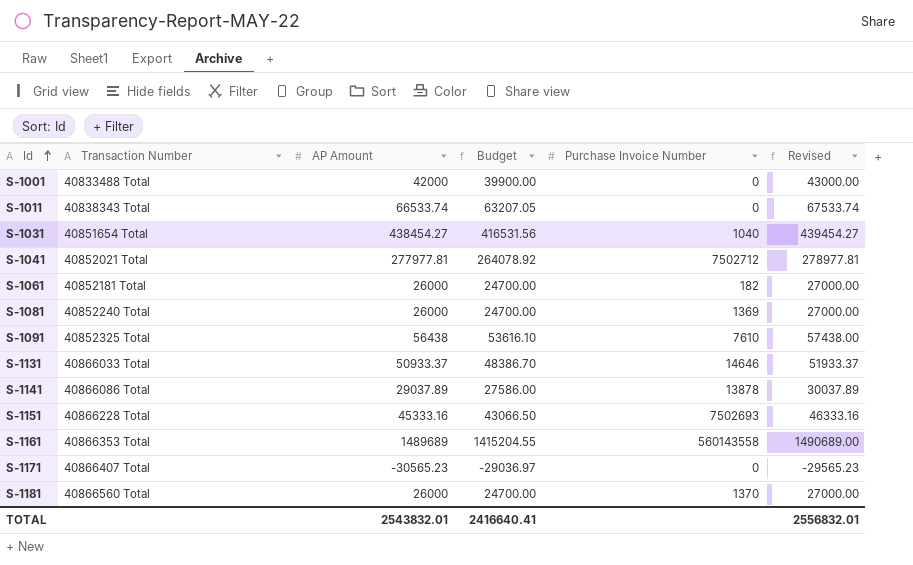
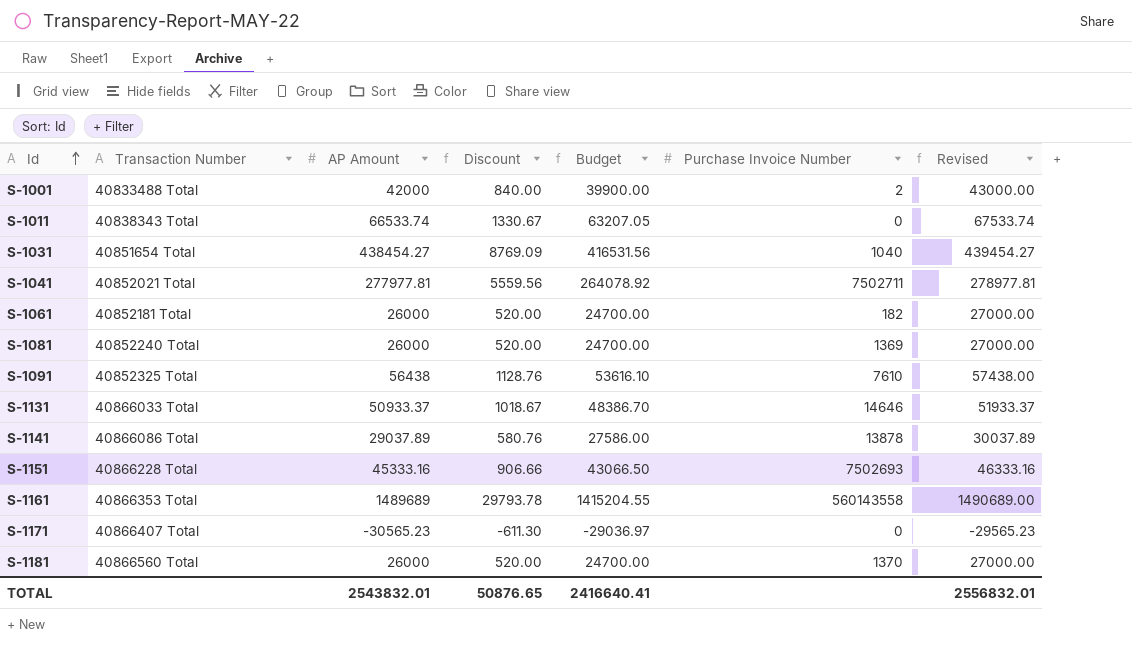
column Discount | formula: none -> [AP Amount] * 0.02
S-1001 | Purchase Invoice Number: 0 -> 2
S-1041 | Purchase Invoice Number: 7502712 -> 7502711

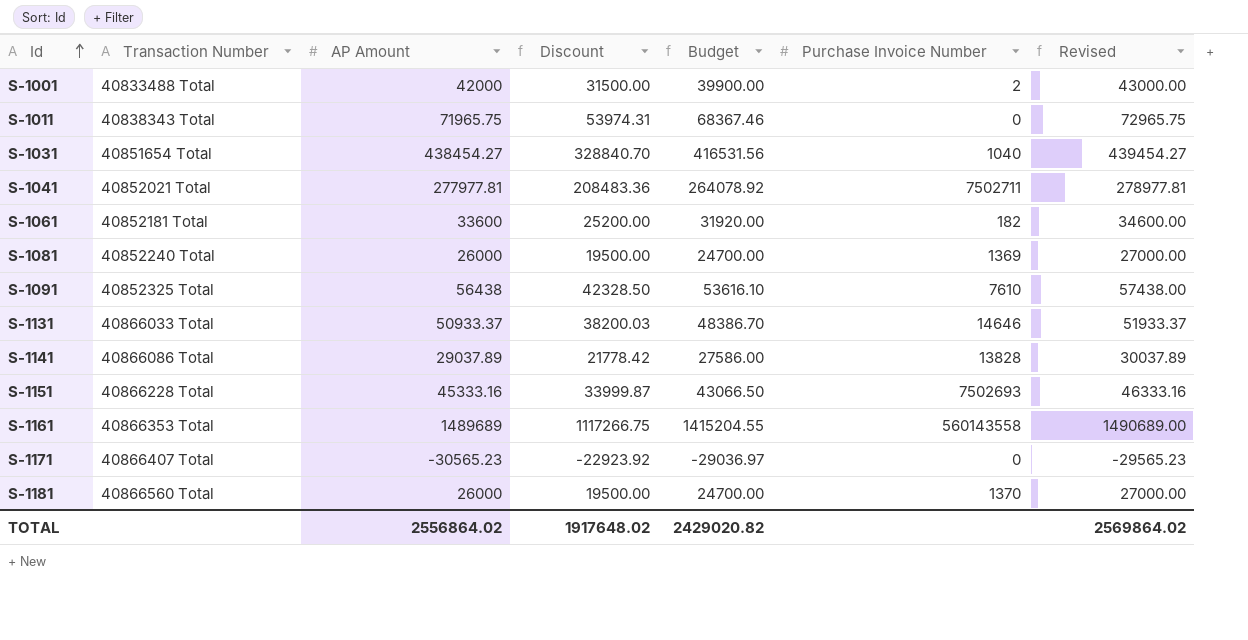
column Discount | formula: [AP Amount] * 0.02 -> [AP Amount] * 0.75
S-1011 | AP Amount: 66533.74 -> 71965.75
S-1011 | Budget: 63207.05 -> 68367.46
S-1011 | Revised: 67533.74 -> 72965.75
S-1061 | AP Amount: 26000 -> 33600
S-1061 | Budget: 24700.00 -> 31920.00
S-1061 | Revised: 27000.00 -> 34600.00
S-1141 | Purchase Invoice Number: 13878 -> 13828
TOTAL | AP Amount: 2543832.01 -> 2556864.02
TOTAL | Discount: 50876.65 -> 1917648.02
TOTAL | Budget: 2416640.41 -> 2429020.82
TOTAL | Revised: 2556832.01 -> 2569864.02

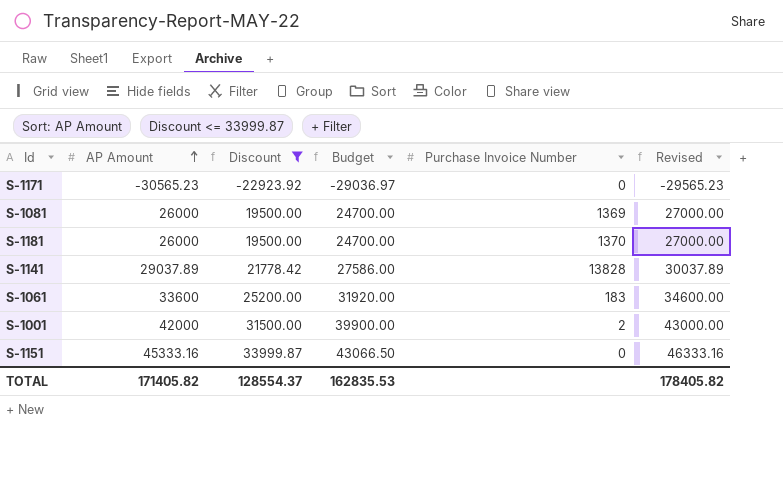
filter: none -> Discount <= 33999.87
row order: Id ascending -> AP Amount ascending
column Transaction Number | position: 2 -> none
S-1061 | Purchase Invoice Number: 182 -> 183
S-1151 | Purchase Invoice Number: 7502693 -> 0
TOTAL | AP Amount: 2556864.02 -> 171405.82
TOTAL | Discount: 1917648.02 -> 128554.37
TOTAL | Budget: 2429020.82 -> 162835.53
TOTAL | Revised: 2569864.02 -> 178405.82

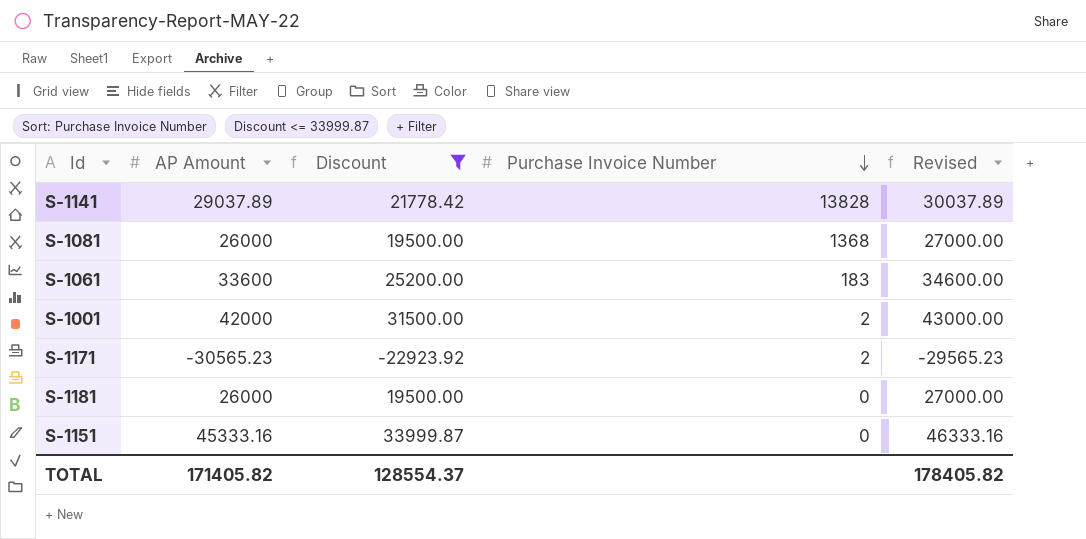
row order: AP Amount ascending -> Purchase Invoice Number descending
column Budget | formula: [AP Amount] * 0.95 -> none
S-1081 | Purchase Invoice Number: 1369 -> 1368
S-1171 | Purchase Invoice Number: 0 -> 2
S-1181 | Purchase Invoice Number: 1370 -> 0

